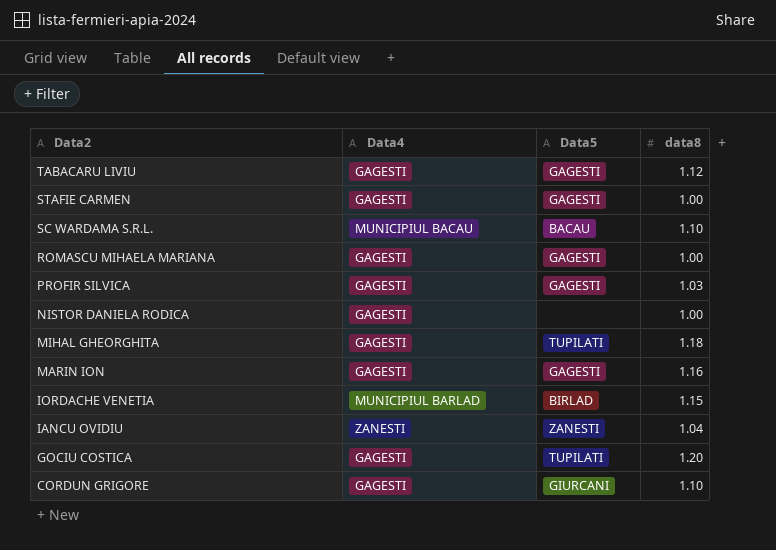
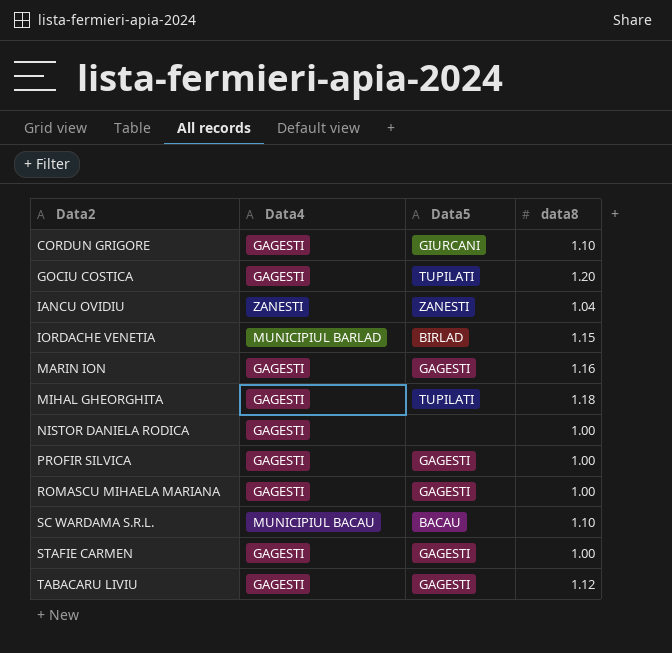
row order: Data2 descending -> Data2 ascending
PROFIR SILVICA | data8: 1.03 -> 1.00

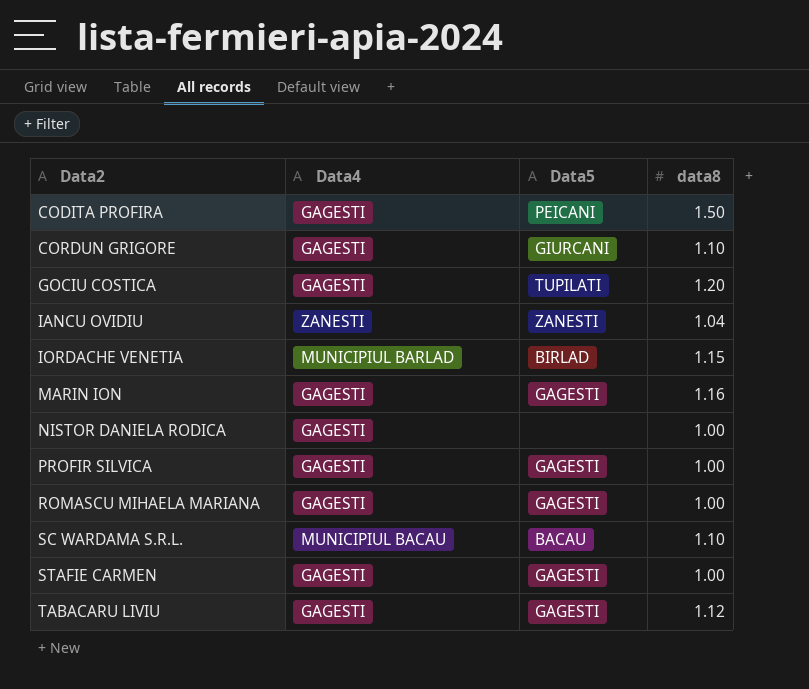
row MIHAL GHEORGHITA: GAGESTI | TUPILATI | 1.18 -> none
row CODITA PROFIRA: none -> GAGESTI | PEICANI | 1.50

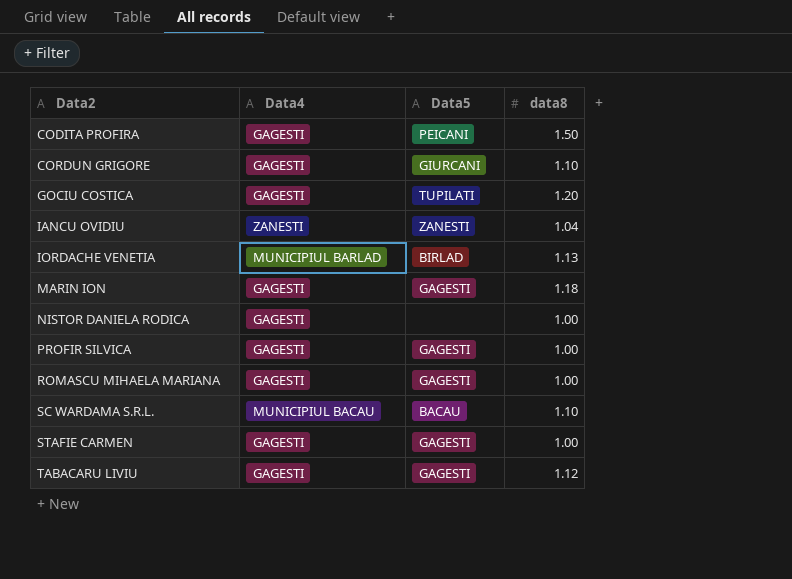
IORDACHE VENETIA | data8: 1.15 -> 1.13
MARIN ION | data8: 1.16 -> 1.18

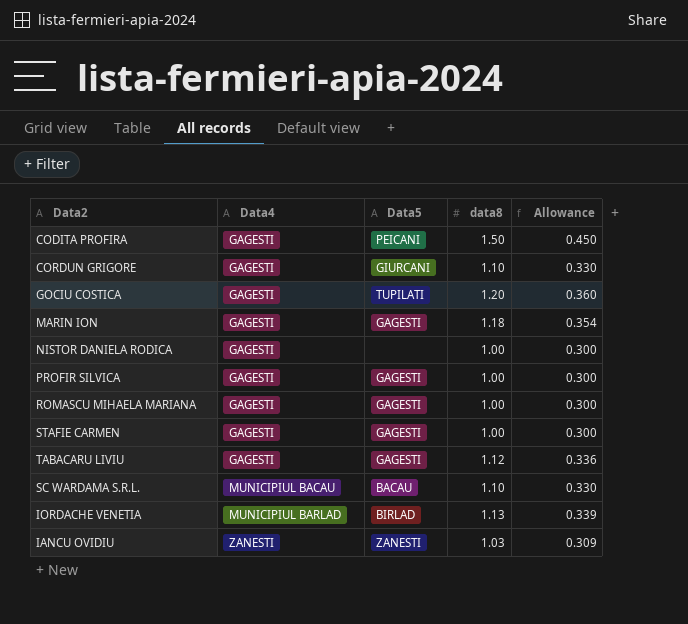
row order: Data2 ascending -> Data4 ascending
column Allowance | formula: none -> [data8] * 0.3
IANCU OVIDIU | data8: 1.04 -> 1.03

